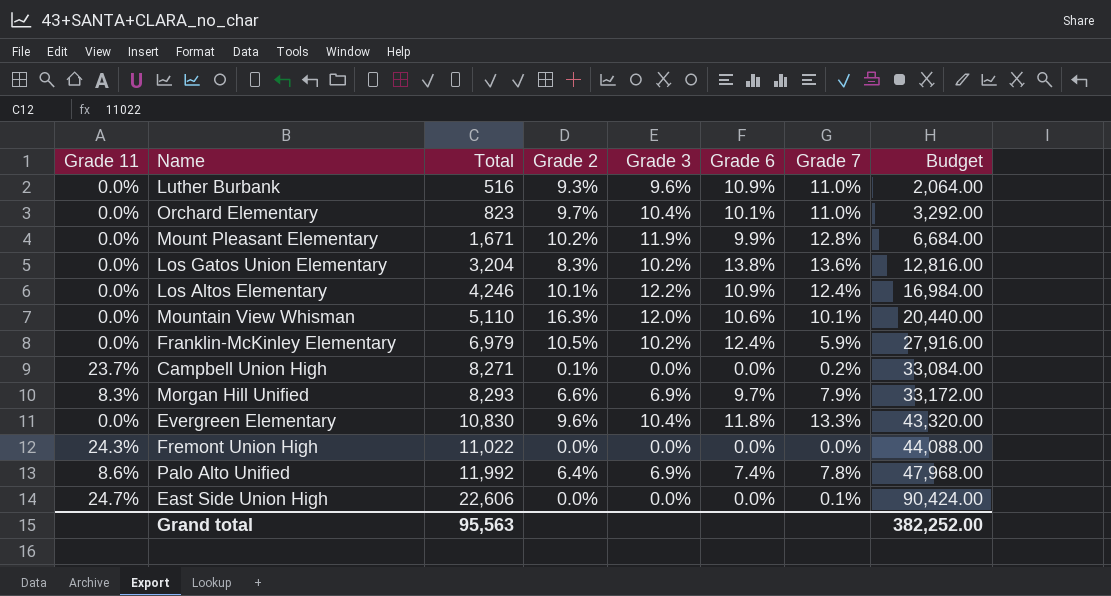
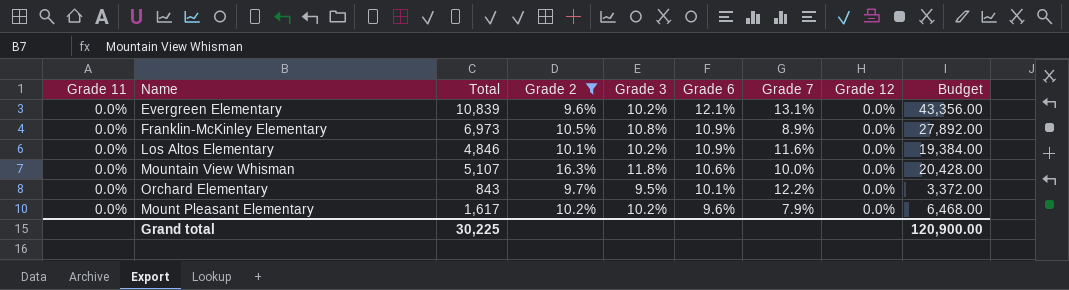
filter: none -> Grade 2 >= 9.6%
row order: Total ascending -> Grade 6 descending
column Grade 12 | position: none -> 8
Evergreen Elementary | Total: 10,830 -> 10,839
Evergreen Elementary | Grade 3: 10.4% -> 10.2%
Evergreen Elementary | Grade 6: 11.8% -> 12.1%
Evergreen Elementary | Grade 7: 13.3% -> 13.1%
Evergreen Elementary | Budget: 43,320.00 -> 43,356.00
Franklin-McKinley Elementary | Total: 6,979 -> 6,973
Franklin-McKinley Elementary | Grade 3: 10.2% -> 10.8%
Franklin-McKinley Elementary | Grade 6: 12.4% -> 10.9%
Franklin-McKinley Elementary | Grade 7: 5.9% -> 8.9%
Franklin-McKinley Elementary | Budget: 27,916.00 -> 27,892.00
Los Altos Elementary | Total: 4,246 -> 4,846
Los Altos Elementary | Grade 3: 12.2% -> 10.2%
Los Altos Elementary | Grade 7: 12.4% -> 11.6%
Los Altos Elementary | Budget: 16,984.00 -> 19,384.00
Mountain View Whisman | Total: 5,110 -> 5,107
Mountain View Whisman | Grade 3: 12.0% -> 11.8%
Mountain View Whisman | Grade 7: 10.1% -> 10.0%
Mountain View Whisman | Budget: 20,440.00 -> 20,428.00
Orchard Elementary | Total: 823 -> 843
Orchard Elementary | Grade 3: 10.4% -> 9.5%
Orchard Elementary | Grade 7: 11.0% -> 12.2%
Orchard Elementary | Budget: 3,292.00 -> 3,372.00
Mount Pleasant Elementary | Total: 1,671 -> 1,617
Mount Pleasant Elementary | Grade 3: 11.9% -> 10.2%
Mount Pleasant Elementary | Grade 6: 9.9% -> 9.6%
Mount Pleasant Elementary | Grade 7: 12.8% -> 7.9%
Mount Pleasant Elementary | Budget: 6,684.00 -> 6,468.00
Grand total | Total: 95,563 -> 30,225
Grand total | Budget: 382,252.00 -> 120,900.00

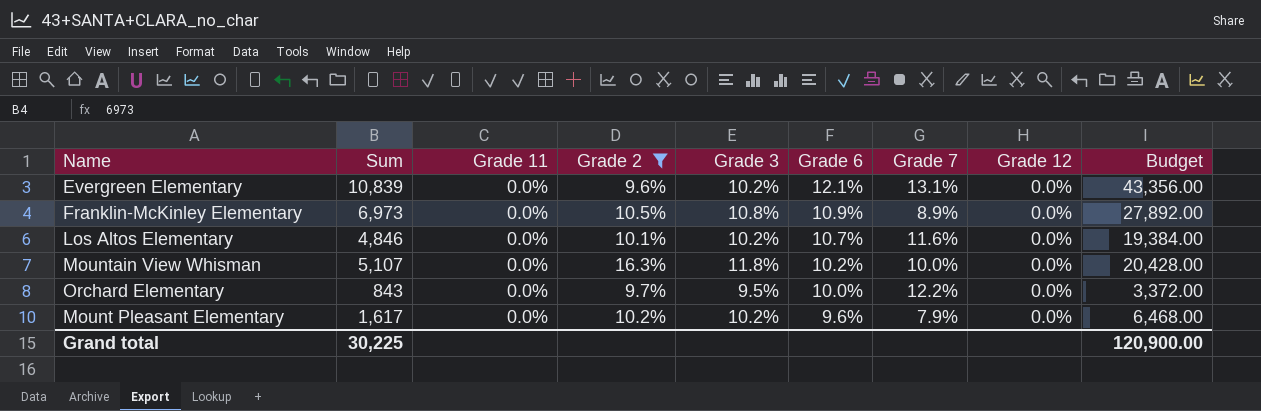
column name: Total -> Sum
column Grade 11 | position: 1 -> 3
Los Altos Elementary | Grade 6: 10.9% -> 10.7%
Mountain View Whisman | Grade 6: 10.6% -> 10.2%
Orchard Elementary | Grade 6: 10.1% -> 10.0%

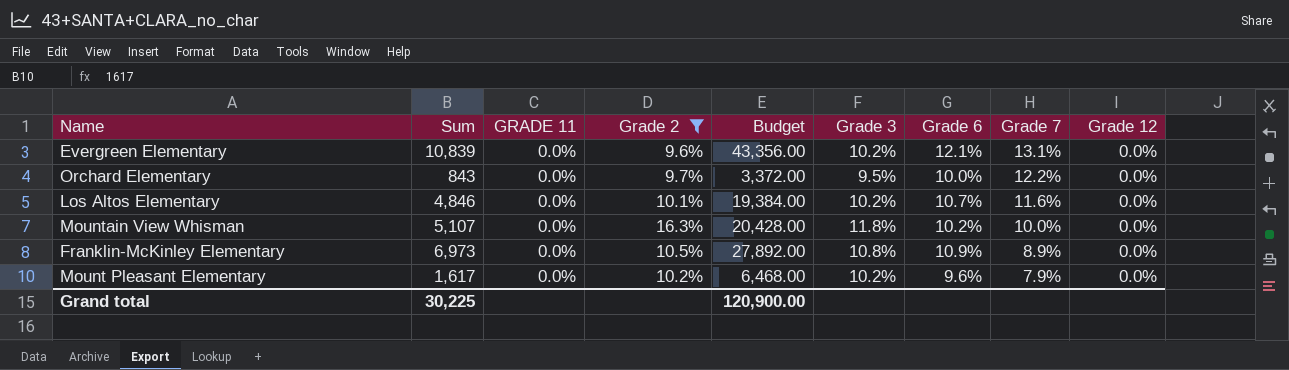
row order: Grade 6 descending -> Grade 7 descending
column name: Grade 11 -> GRADE 11
column Budget | position: 9 -> 5

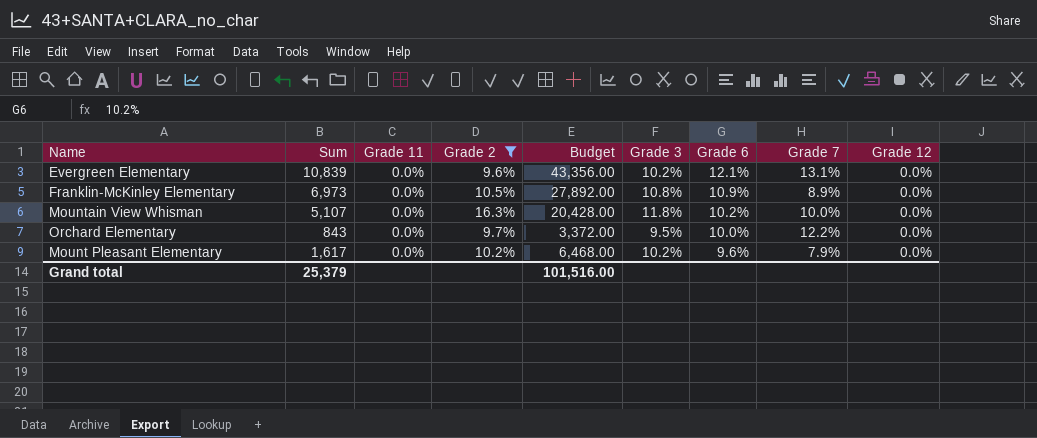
row order: Grade 7 descending -> Grade 6 descending
column name: GRADE 11 -> Grade 11
row Los Altos Elementary: 4,846 | 0.0% | 10.1% | 19,384.00 | 10.2% | 10.7% | 11.6% | 0.0% -> none
Grand total | Sum: 30,225 -> 25,379
Grand total | Budget: 120,900.00 -> 101,516.00

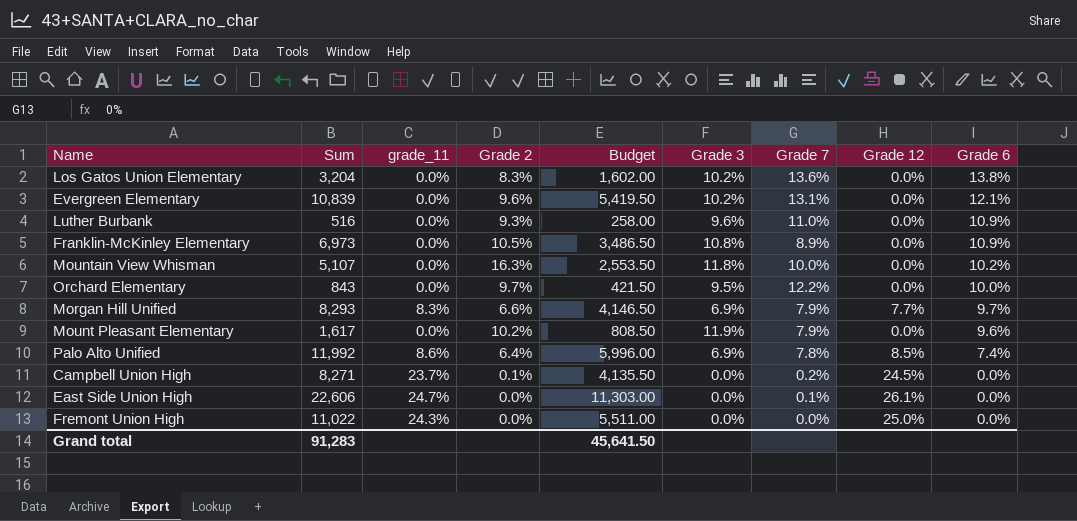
filter: Grade 2 >= 9.6% -> none
column name: Grade 11 -> grade_11
column Budget | formula: [Sum] * 4 -> [Sum] * 0.5
column Grade 6 | position: 7 -> 9
Mount Pleasant Elementary | Grade 3: 10.2% -> 11.9%
Grand total | Sum: 25,379 -> 91,283
Grand total | Budget: 101,516.00 -> 45,641.50

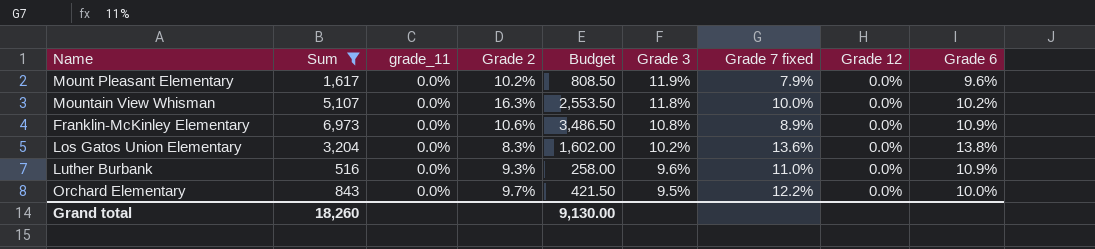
filter: none -> Sum <= 6,973
row order: Grade 6 descending -> Grade 3 descending
column name: Grade 7 -> Grade 7 fixed
Franklin-McKinley Elementary | Grade 2: 10.5% -> 10.6%
Grand total | Sum: 91,283 -> 18,260
Grand total | Budget: 45,641.50 -> 9,130.00

